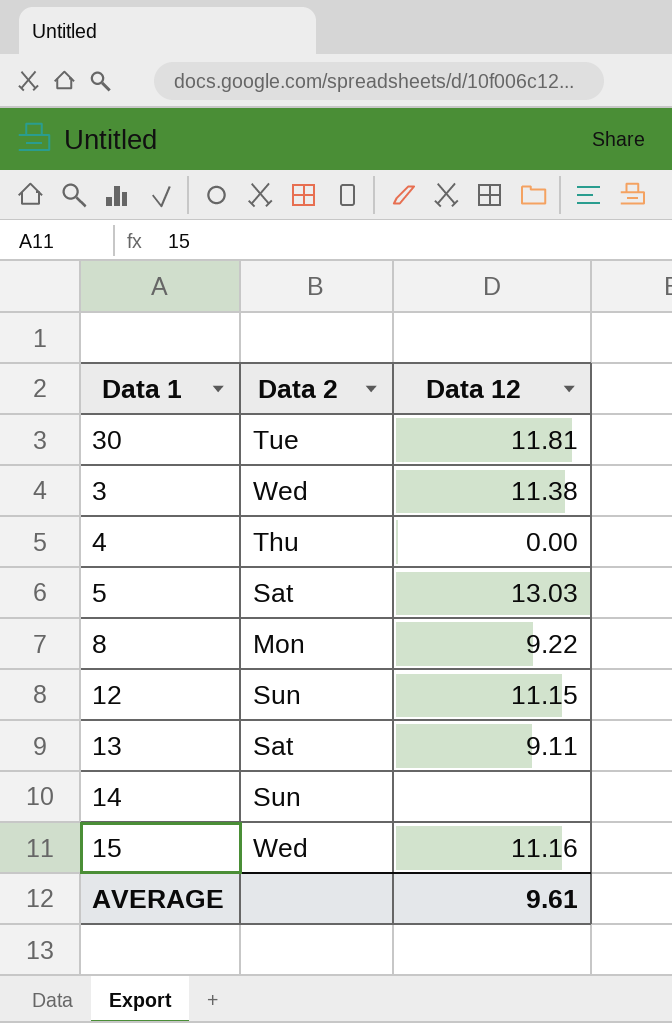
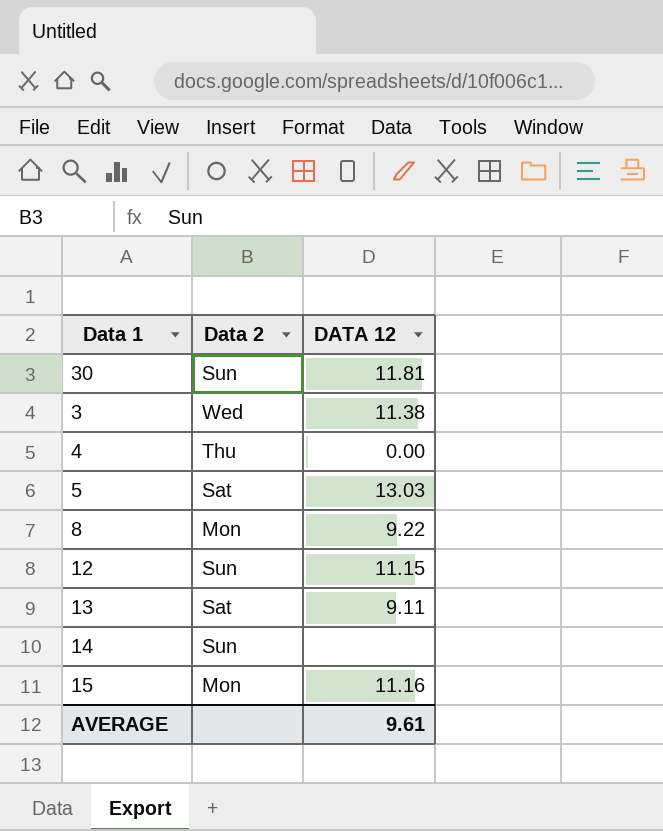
column name: Data 12 -> DATA 12
30 | Data 2: Tue -> Sun
15 | Data 2: Wed -> Mon

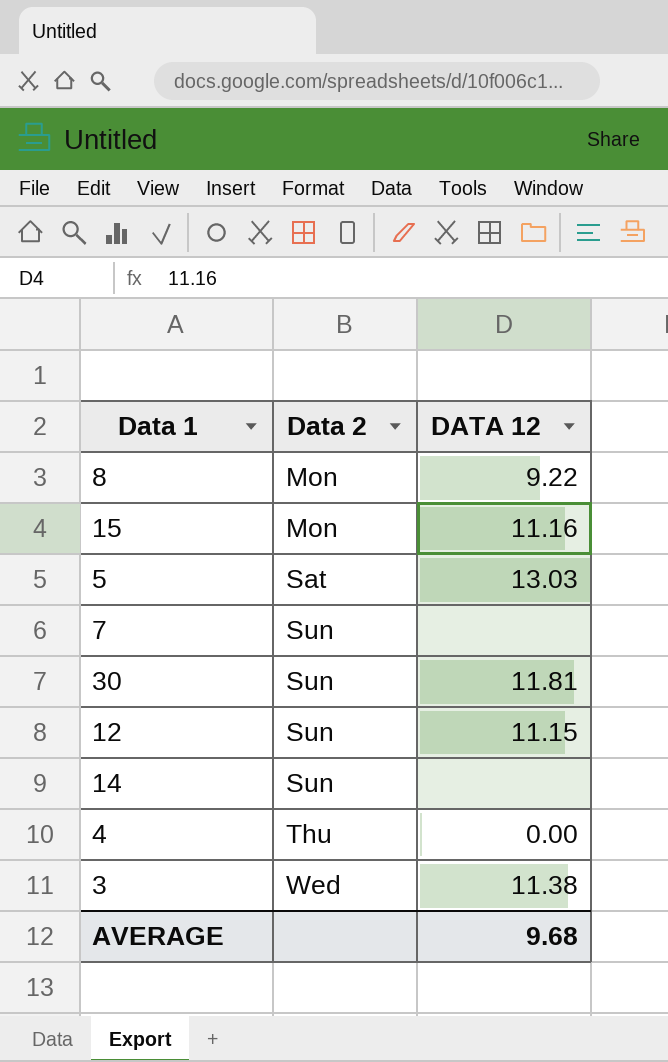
row order: none -> Data 2 ascending
row 13: Sat | 9.11 -> none
row 7: none -> Sun | none
AVERAGE | DATA 12: 9.61 -> 9.68

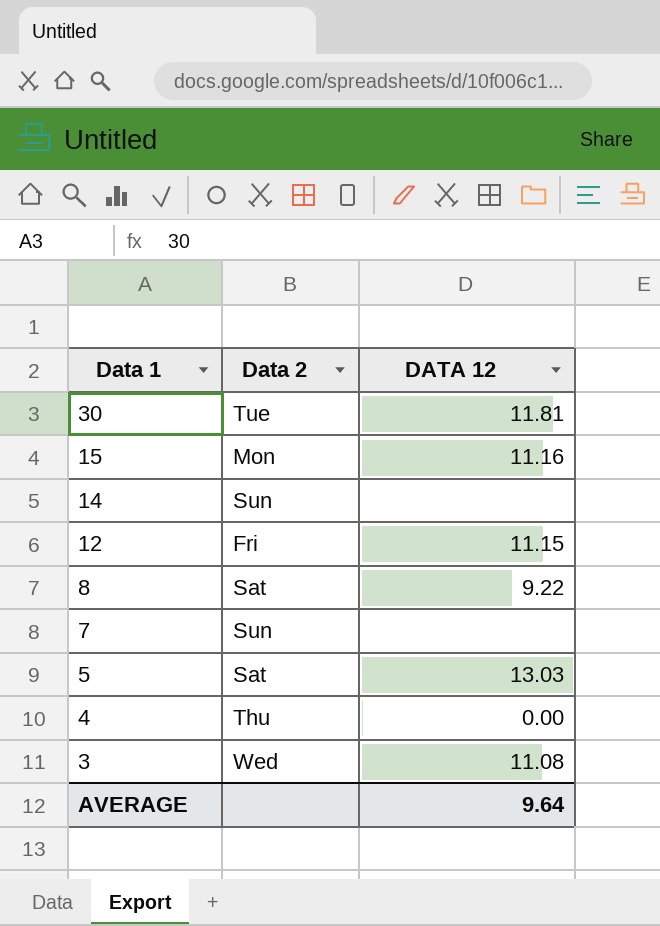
row order: Data 2 ascending -> Data 1 descending
30 | Data 2: Sun -> Tue
12 | Data 2: Sun -> Fri
8 | Data 2: Mon -> Sat
3 | DATA 12: 11.38 -> 11.08
AVERAGE | DATA 12: 9.68 -> 9.64

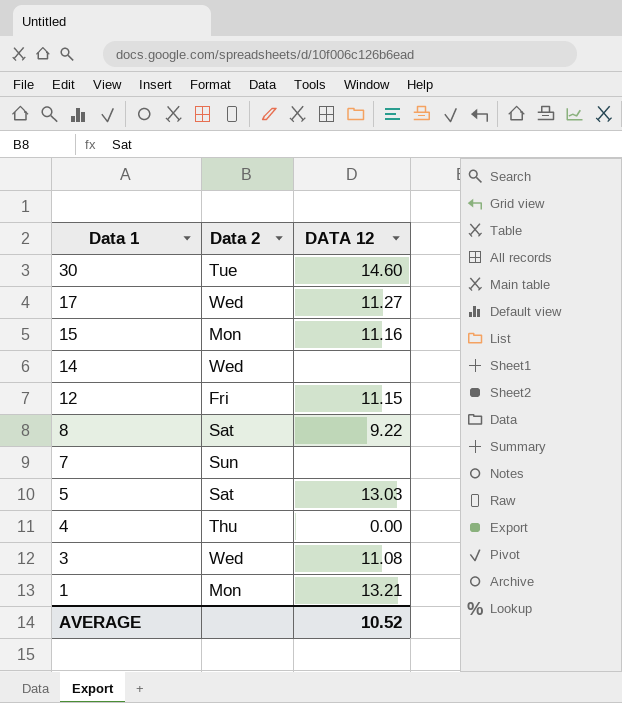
30 | DATA 12: 11.81 -> 14.60
row 17: none -> Wed | 11.27
14 | Data 2: Sun -> Wed
row 1: none -> Mon | 13.21
AVERAGE | DATA 12: 9.64 -> 10.52

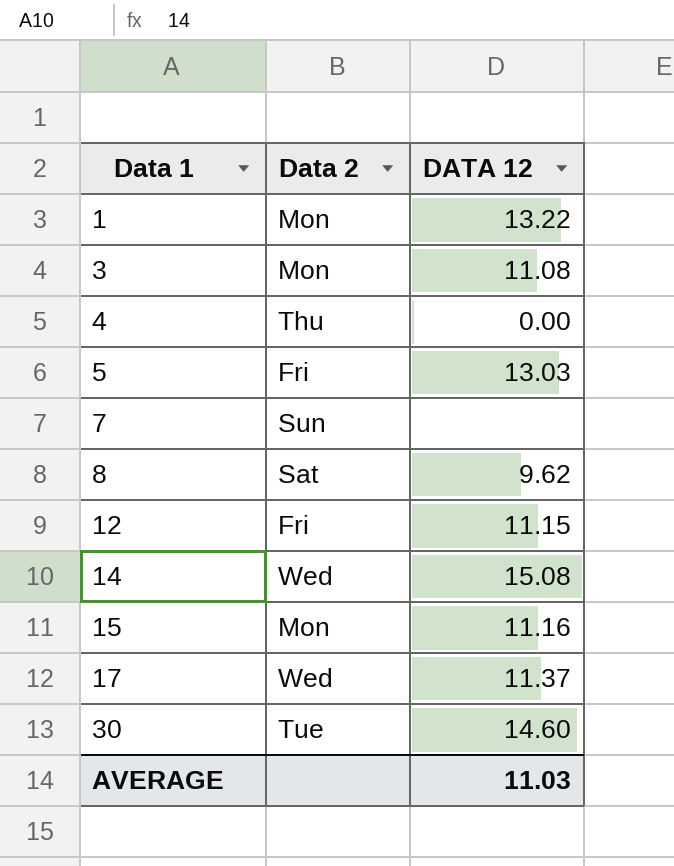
row order: Data 1 descending -> Data 1 ascending
1 | DATA 12: 13.21 -> 13.22
3 | Data 2: Wed -> Mon
5 | Data 2: Sat -> Fri
8 | DATA 12: 9.22 -> 9.62
14 | DATA 12: none -> 15.08
17 | DATA 12: 11.27 -> 11.37
AVERAGE | DATA 12: 10.52 -> 11.03

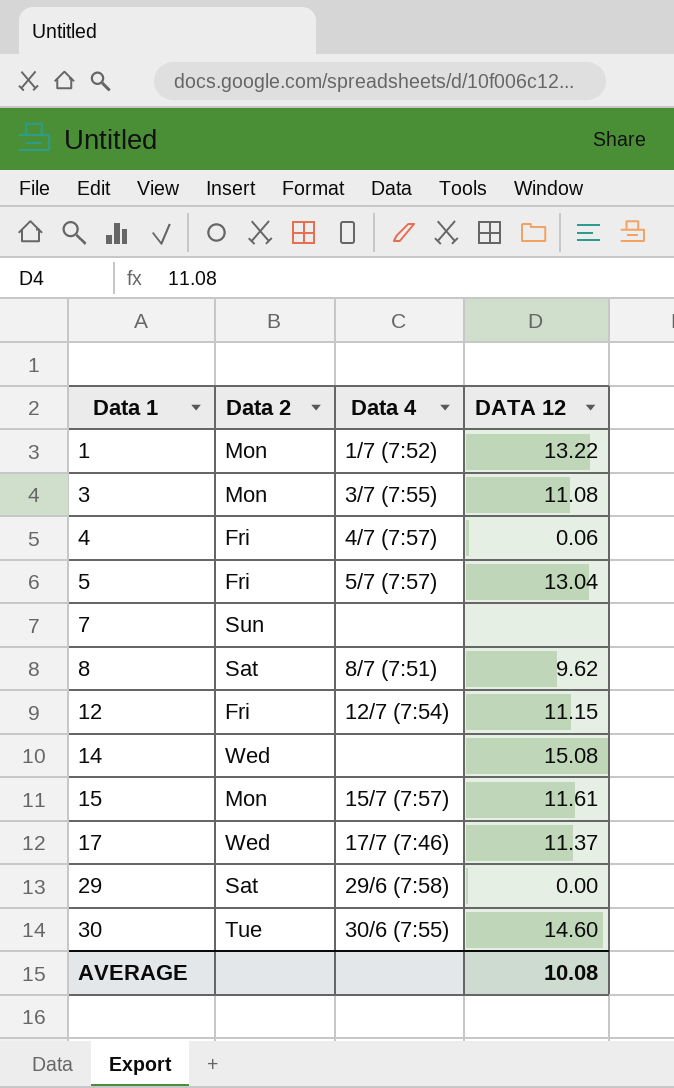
column Data 4 | position: none -> 3
4 | Data 2: Thu -> Fri
4 | DATA 12: 0.00 -> 0.06
5 | DATA 12: 13.03 -> 13.04
15 | DATA 12: 11.16 -> 11.61
row 29: none -> Sat | 29/6 (7:58) | 0.00
AVERAGE | DATA 12: 11.03 -> 10.08

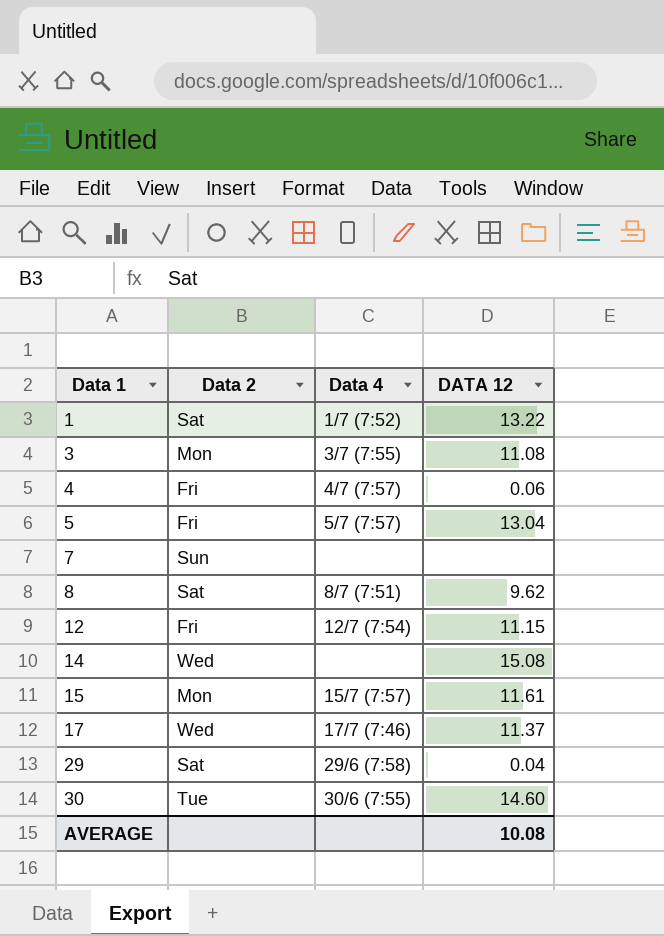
1 | Data 2: Mon -> Sat
29 | DATA 12: 0.00 -> 0.04

